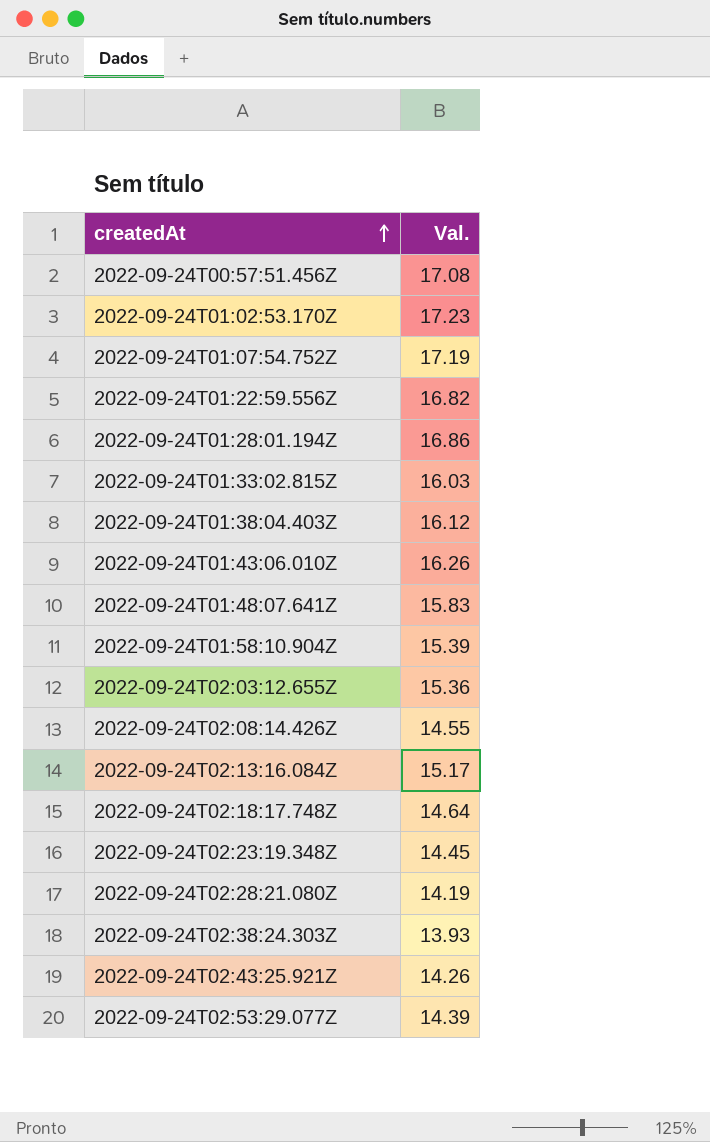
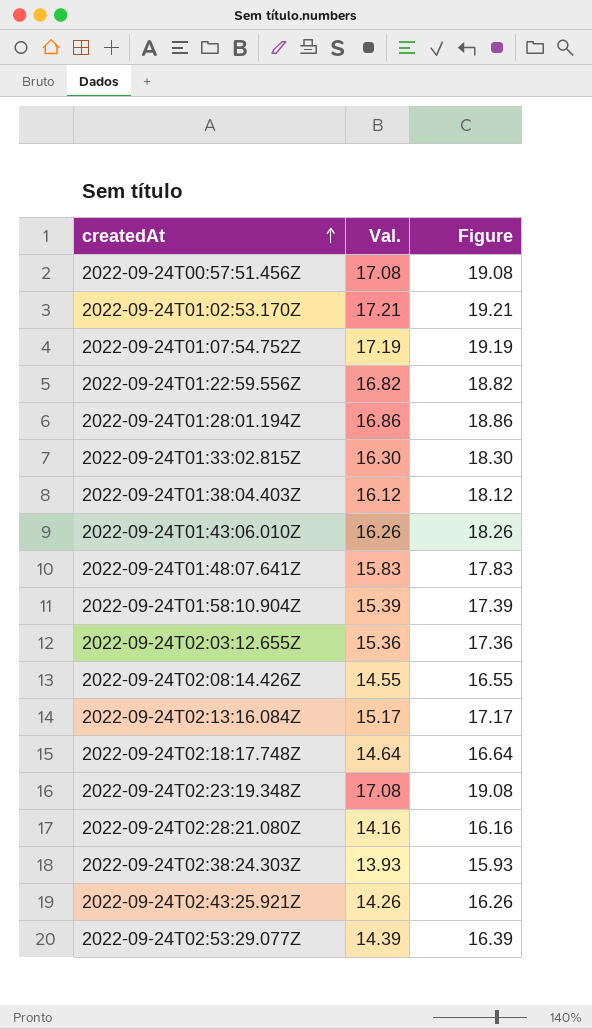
column Figure | formula: none -> [Val.] + 2
2022-09-24T01:02:53.170Z | Val.: 17.23 -> 17.21
2022-09-24T01:33:02.815Z | Val.: 16.03 -> 16.30
2022-09-24T02:23:19.348Z | Val.: 14.45 -> 17.08
2022-09-24T02:28:21.080Z | Val.: 14.19 -> 14.16

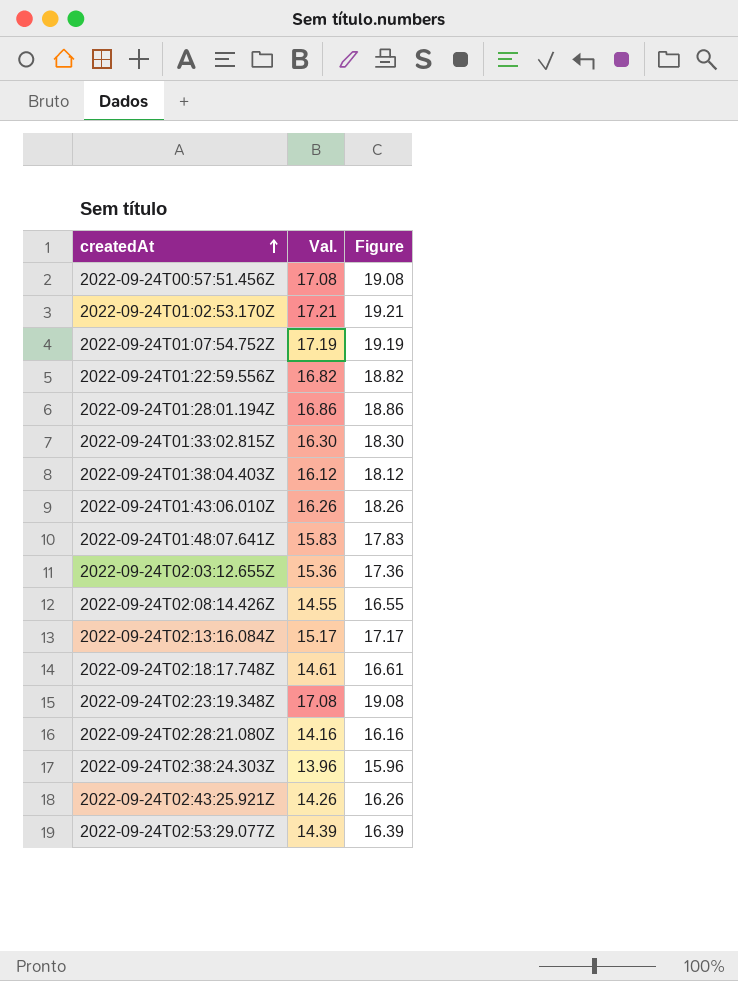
row 2022-09-24T01:58:10.904Z: 15.39 | 17.39 -> none
2022-09-24T02:18:17.748Z | Val.: 14.64 -> 14.61
2022-09-24T02:18:17.748Z | Figure: 16.64 -> 16.61
2022-09-24T02:38:24.303Z | Val.: 13.93 -> 13.96
2022-09-24T02:38:24.303Z | Figure: 15.93 -> 15.96

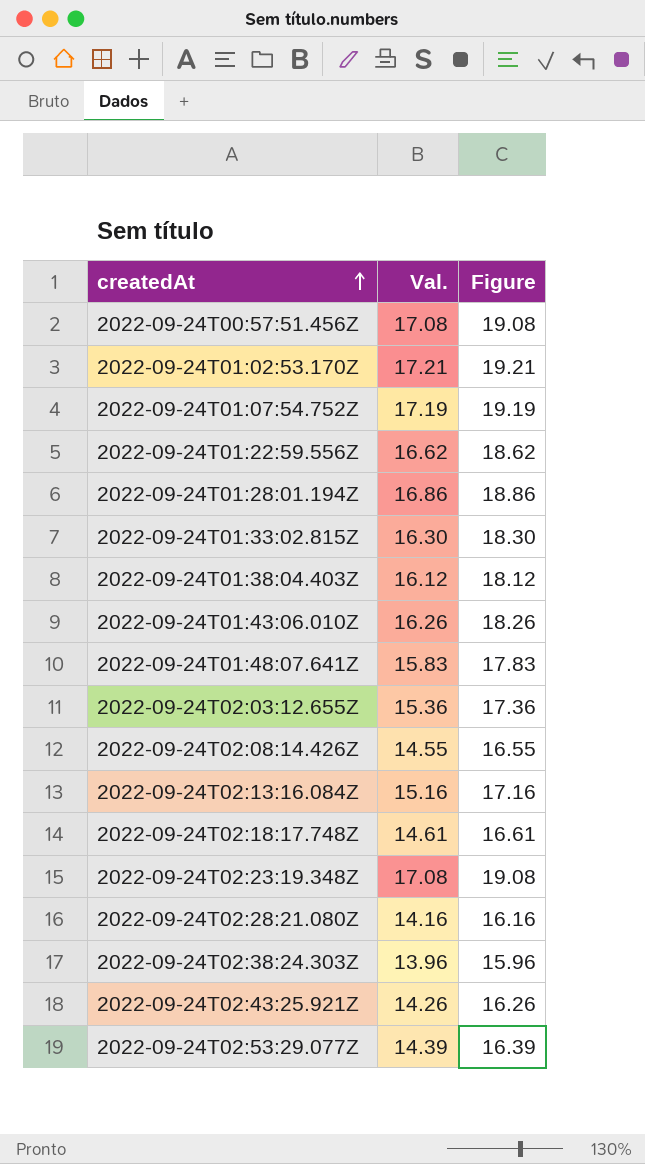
2022-09-24T01:22:59.556Z | Val.: 16.82 -> 16.62
2022-09-24T01:22:59.556Z | Figure: 18.82 -> 18.62
2022-09-24T02:13:16.084Z | Val.: 15.17 -> 15.16
2022-09-24T02:13:16.084Z | Figure: 17.17 -> 17.16

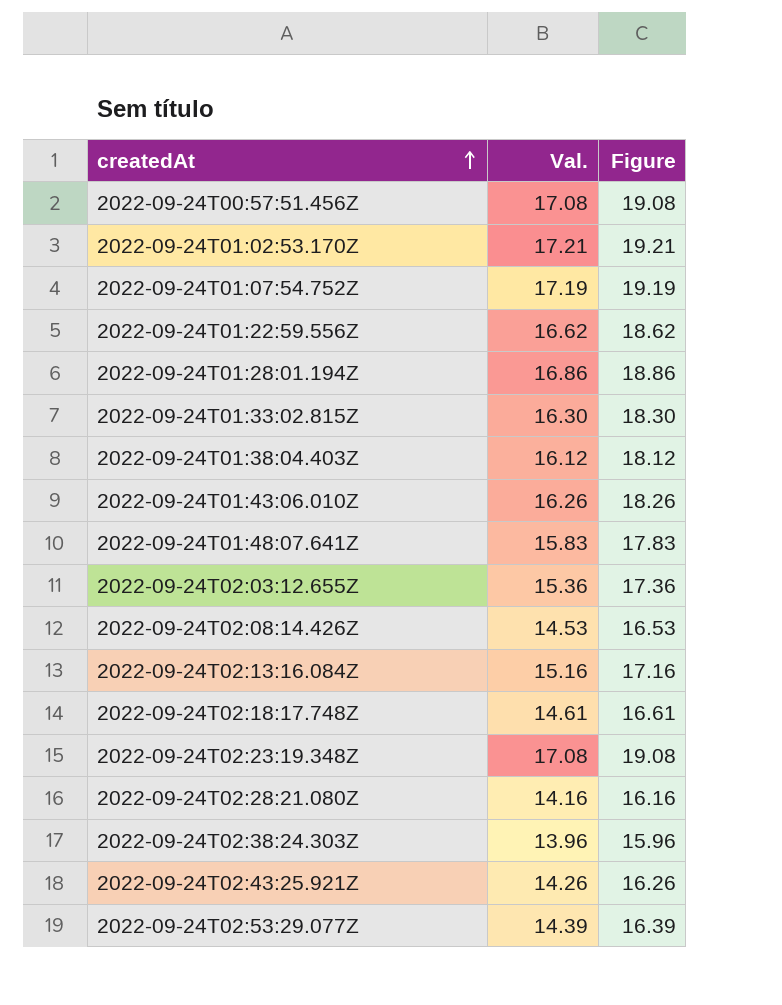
2022-09-24T02:08:14.426Z | Val.: 14.55 -> 14.53
2022-09-24T02:08:14.426Z | Figure: 16.55 -> 16.53

